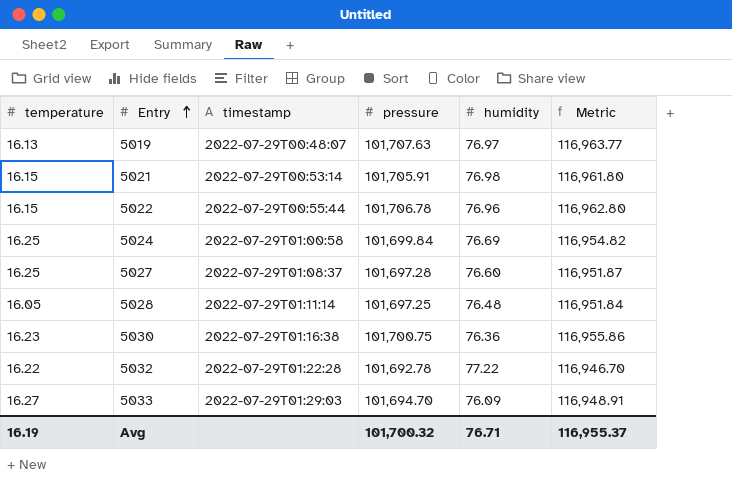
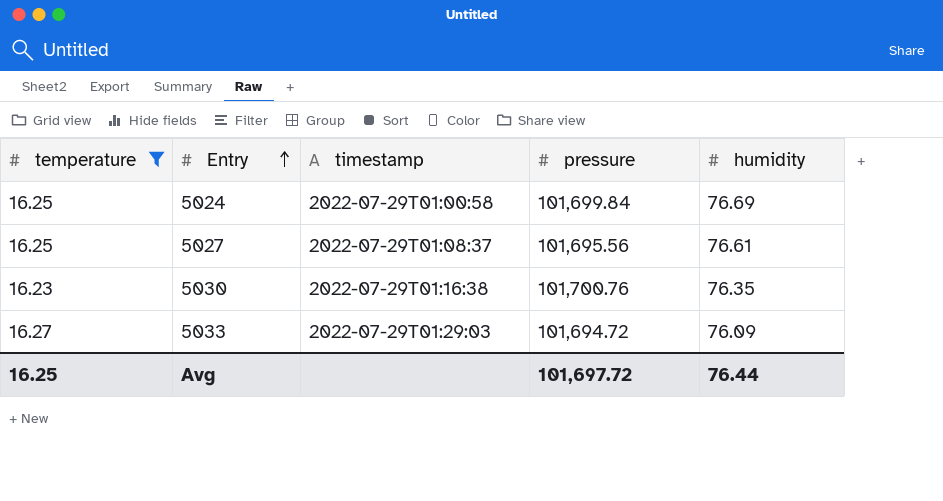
filter: none -> temperature >= 16.23
column Metric | formula: [pressure] * 1.15 -> none
5027 | pressure: 101,697.28 -> 101,695.56
5027 | humidity: 76.60 -> 76.61
5030 | pressure: 101,700.75 -> 101,700.76
5030 | humidity: 76.36 -> 76.35
5033 | pressure: 101,694.70 -> 101,694.72
Avg | temperature: 16.19 -> 16.25
Avg | pressure: 101,700.32 -> 101,697.72
Avg | humidity: 76.71 -> 76.44

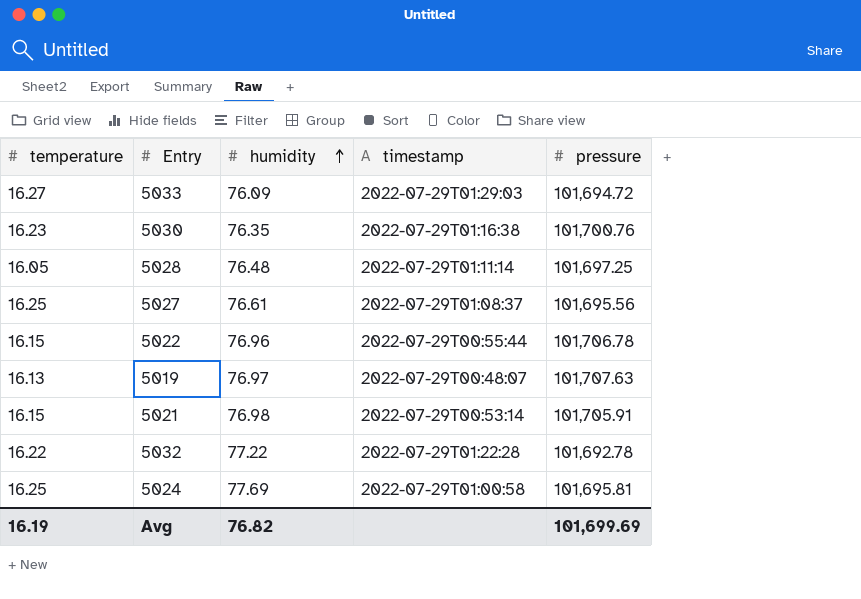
filter: temperature >= 16.23 -> none
row order: Entry ascending -> humidity ascending
column humidity | position: 5 -> 3
5024 | humidity: 76.69 -> 77.69
5024 | pressure: 101,699.84 -> 101,695.81
Avg | temperature: 16.25 -> 16.19
Avg | humidity: 76.44 -> 76.82
Avg | pressure: 101,697.72 -> 101,699.69

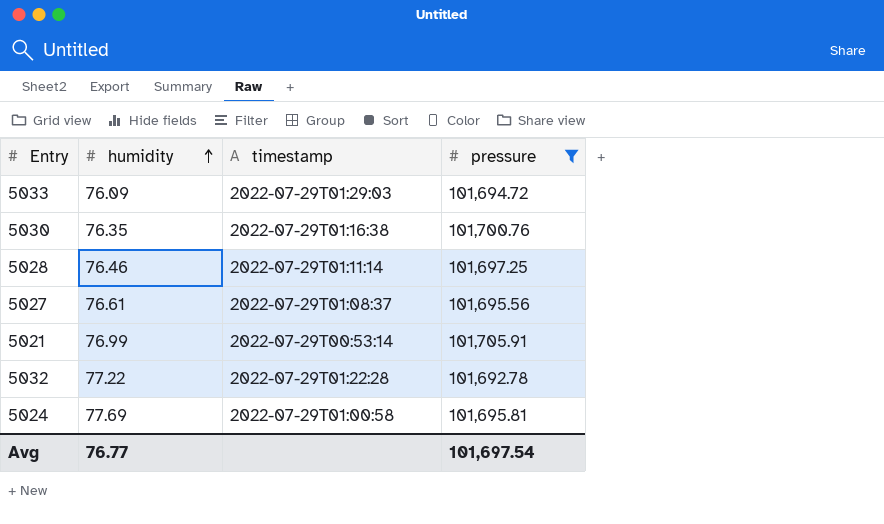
filter: none -> pressure <= 101,705.91
column temperature | position: 1 -> none
5028 | humidity: 76.48 -> 76.46
5021 | humidity: 76.98 -> 76.99
Avg | humidity: 76.82 -> 76.77
Avg | pressure: 101,699.69 -> 101,697.54

